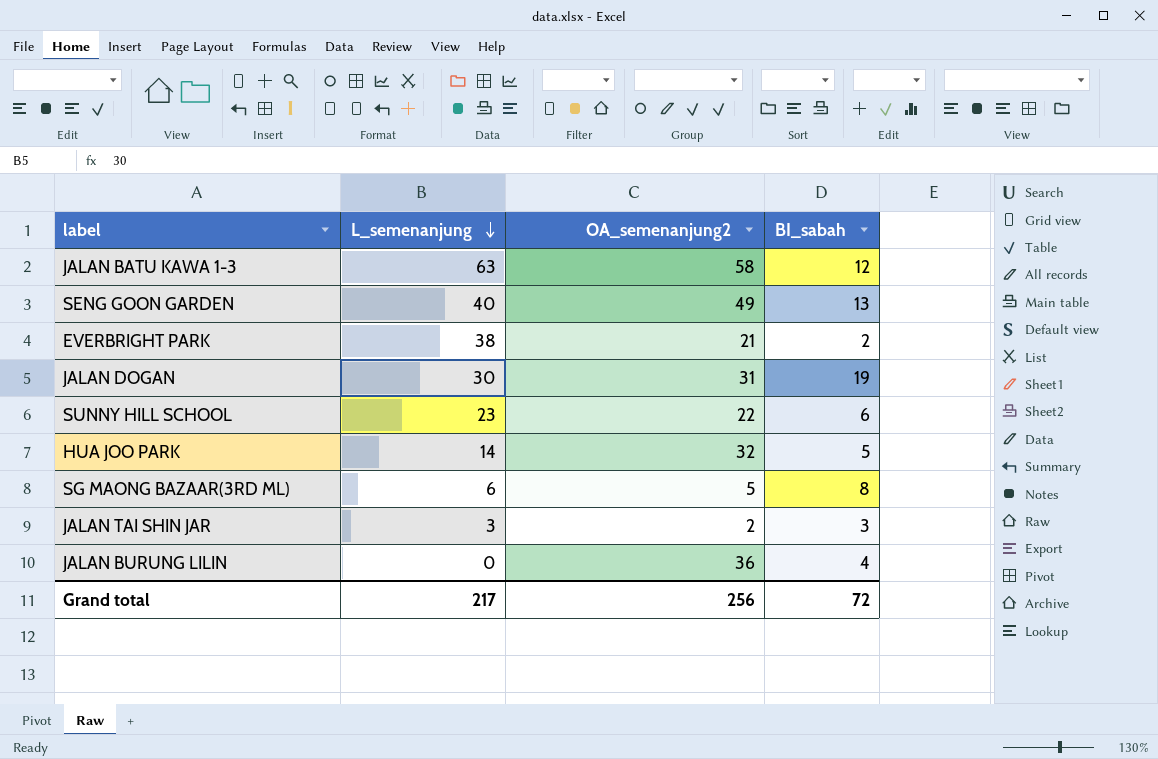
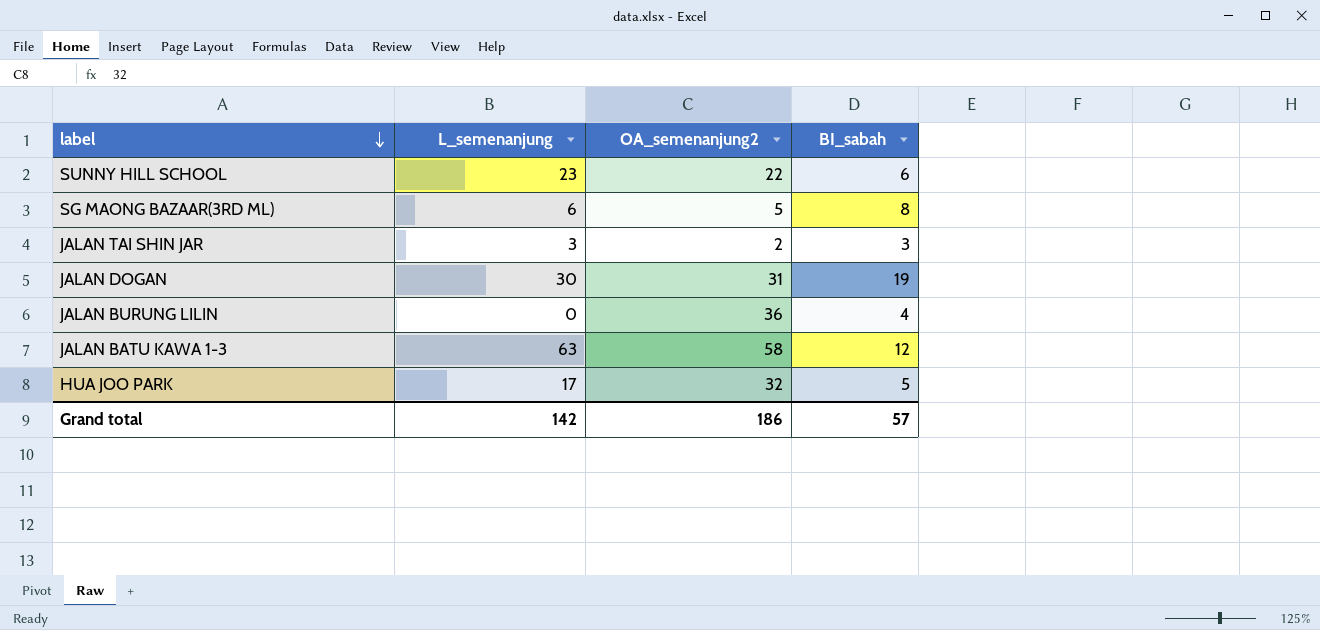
row order: L_semenanjung descending -> label descending
row SENG GOON GARDEN: 40 | 49 | 13 -> none
row EVERBRIGHT PARK: 38 | 21 | 2 -> none
HUA JOO PARK | L_semenanjung: 14 -> 17
Grand total | L_semenanjung: 217 -> 142
Grand total | OA_semenanjung2: 256 -> 186
Grand total | BI_sabah: 72 -> 57

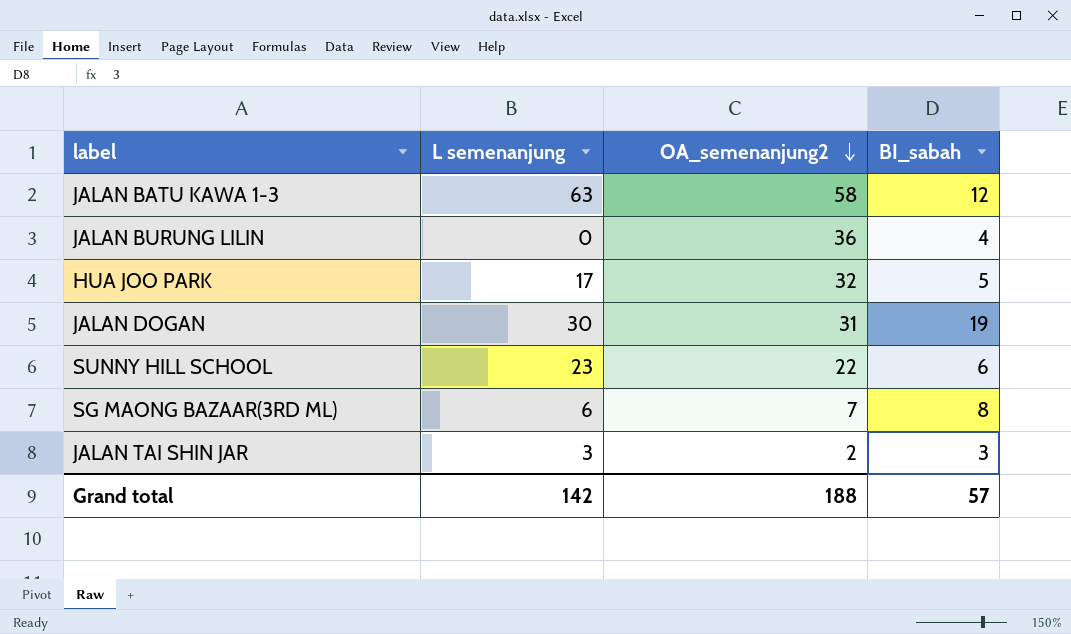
row order: label descending -> OA_semenanjung2 descending
column name: L_semenanjung -> L semenanjung
SG MAONG BAZAAR(3RD ML) | OA_semenanjung2: 5 -> 7
Grand total | OA_semenanjung2: 186 -> 188

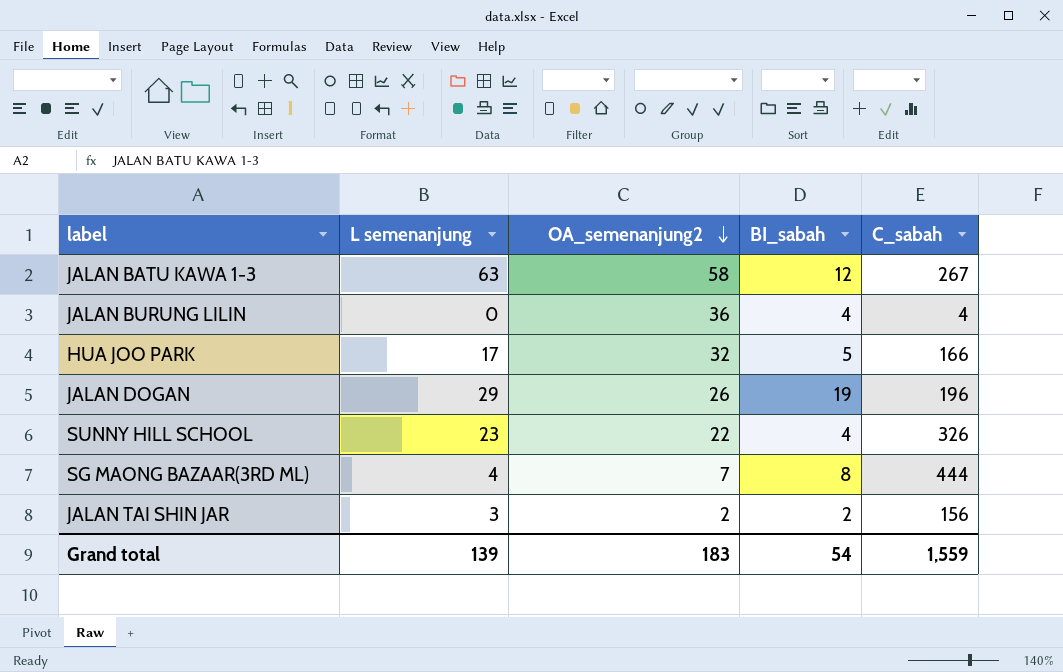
column C_sabah | position: none -> 5
JALAN DOGAN | L semenanjung: 30 -> 29
JALAN DOGAN | OA_semenanjung2: 31 -> 26
SUNNY HILL SCHOOL | BI_sabah: 6 -> 4
SG MAONG BAZAAR(3RD ML) | L semenanjung: 6 -> 4
JALAN TAI SHIN JAR | BI_sabah: 3 -> 2
Grand total | L semenanjung: 142 -> 139
Grand total | OA_semenanjung2: 188 -> 183
Grand total | BI_sabah: 57 -> 54

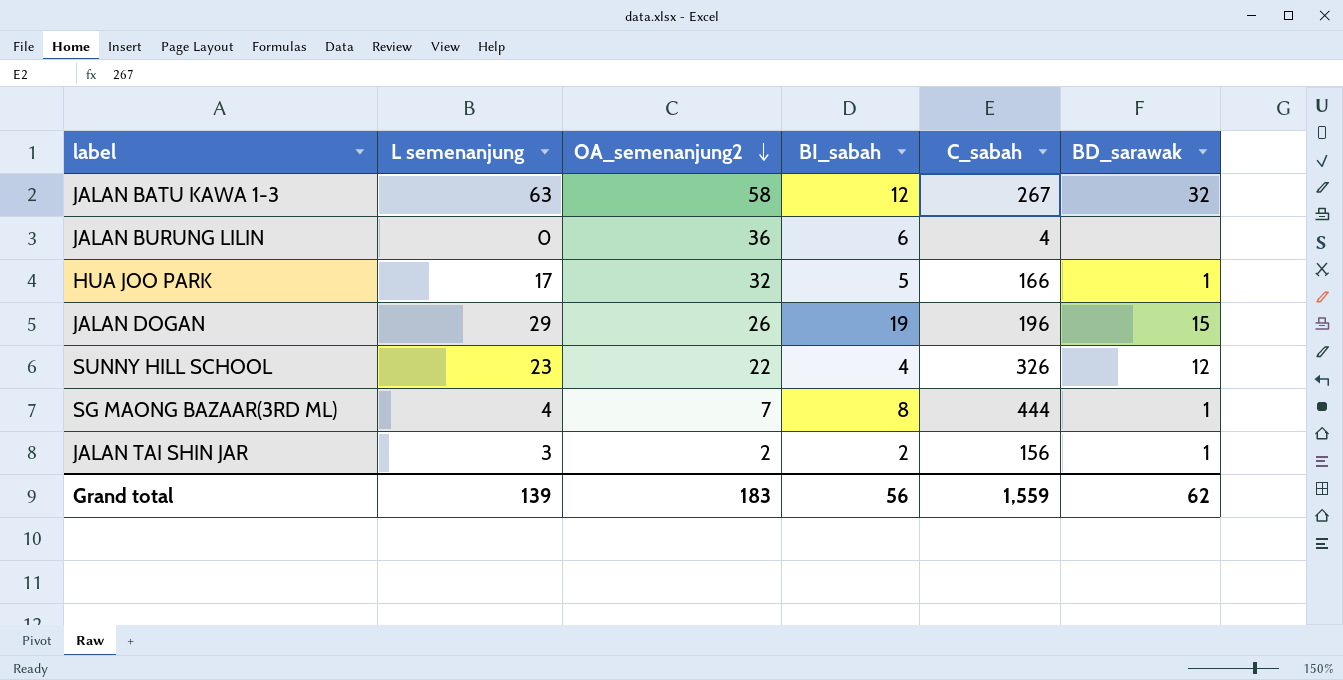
column BD_sarawak | position: none -> 6
JALAN BURUNG LILIN | BI_sabah: 4 -> 6
Grand total | BI_sabah: 54 -> 56

